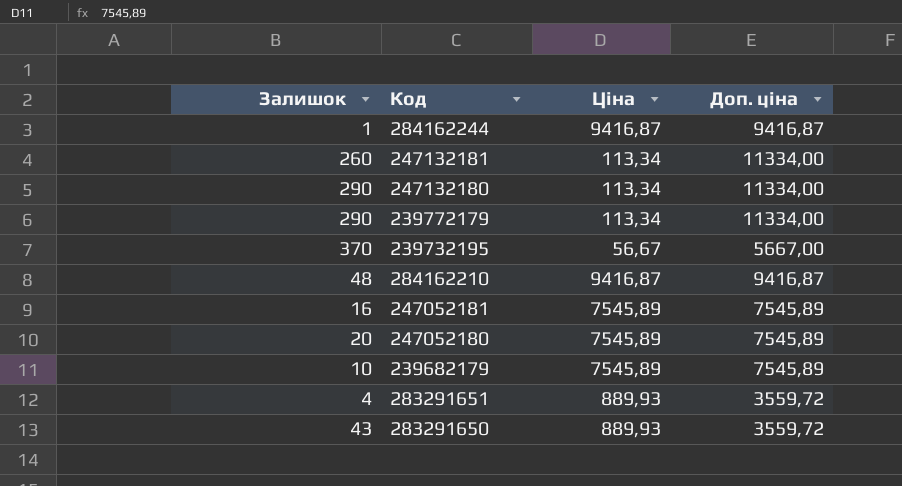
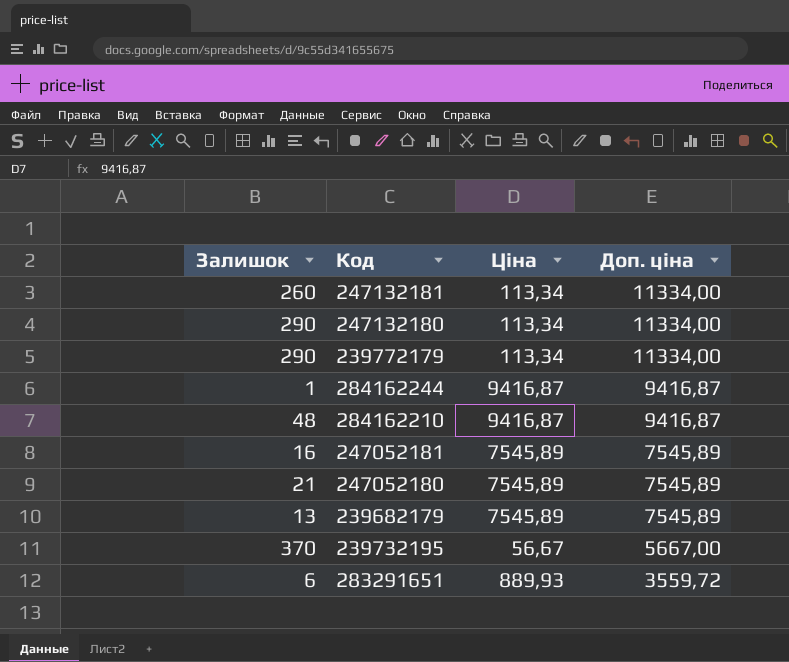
row order: none -> Доп. ціна descending
row 283291650: 43 | 889,93 | 3559,72 -> none
247052180 | Залишок: 20 -> 21
239682179 | Залишок: 10 -> 13
283291651 | Залишок: 4 -> 6

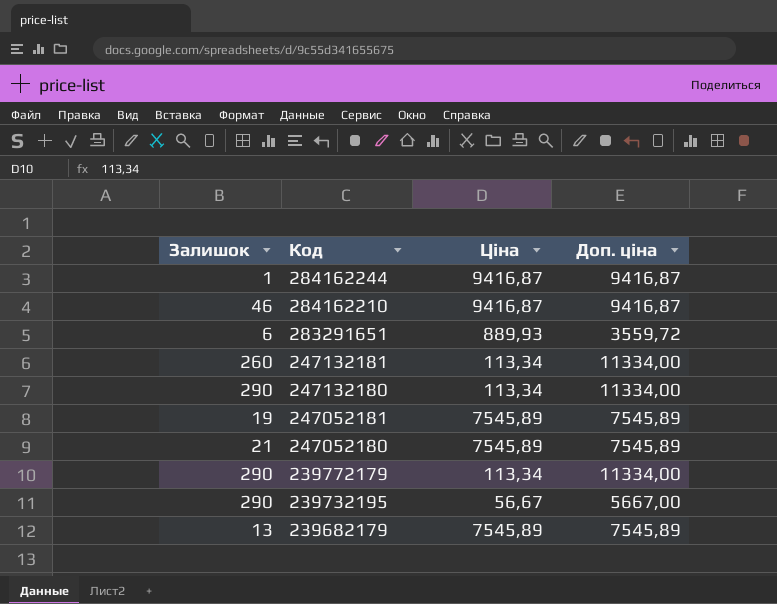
row order: Доп. ціна descending -> Код descending
284162210 | Залишок: 48 -> 46
247052181 | Залишок: 16 -> 19
239732195 | Залишок: 370 -> 290

